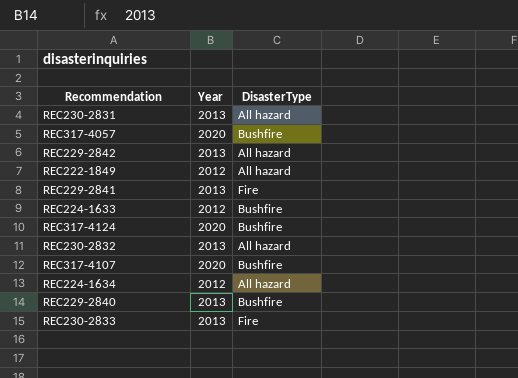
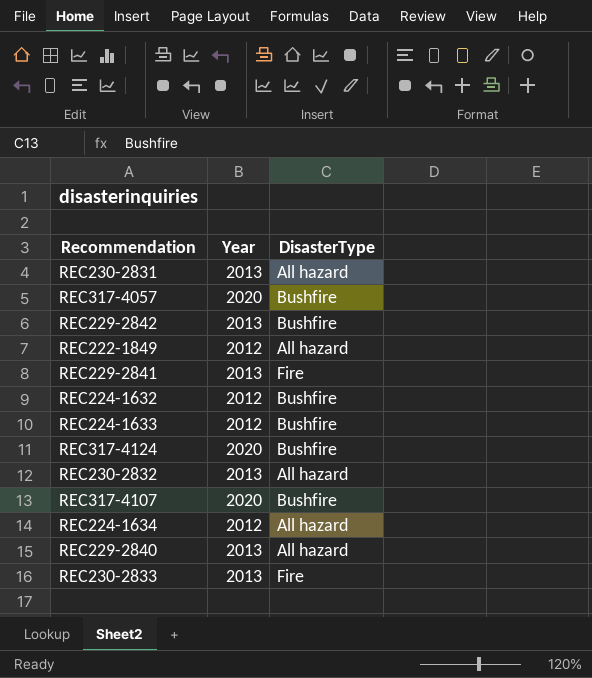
REC229-2842 | DisasterType: All hazard -> Bushfire
row REC224-1632: none -> 2012 | Bushfire
REC229-2840 | DisasterType: Bushfire -> All hazard

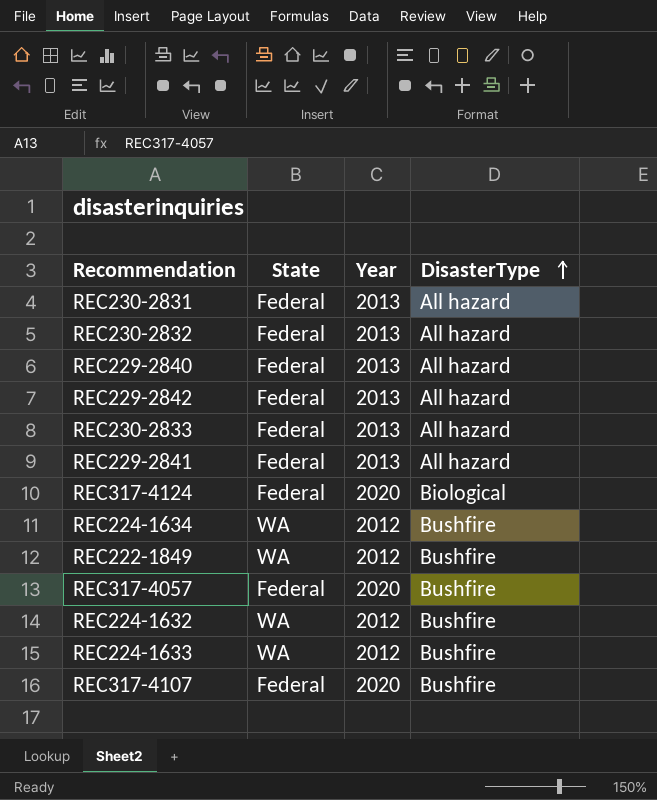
row order: none -> DisasterType ascending
column State | position: none -> 2
REC229-2842 | DisasterType: Bushfire -> All hazard
REC230-2833 | DisasterType: Fire -> All hazard
REC229-2841 | DisasterType: Fire -> All hazard
REC317-4124 | DisasterType: Bushfire -> Biological
REC224-1634 | DisasterType: All hazard -> Bushfire
REC222-1849 | DisasterType: All hazard -> Bushfire

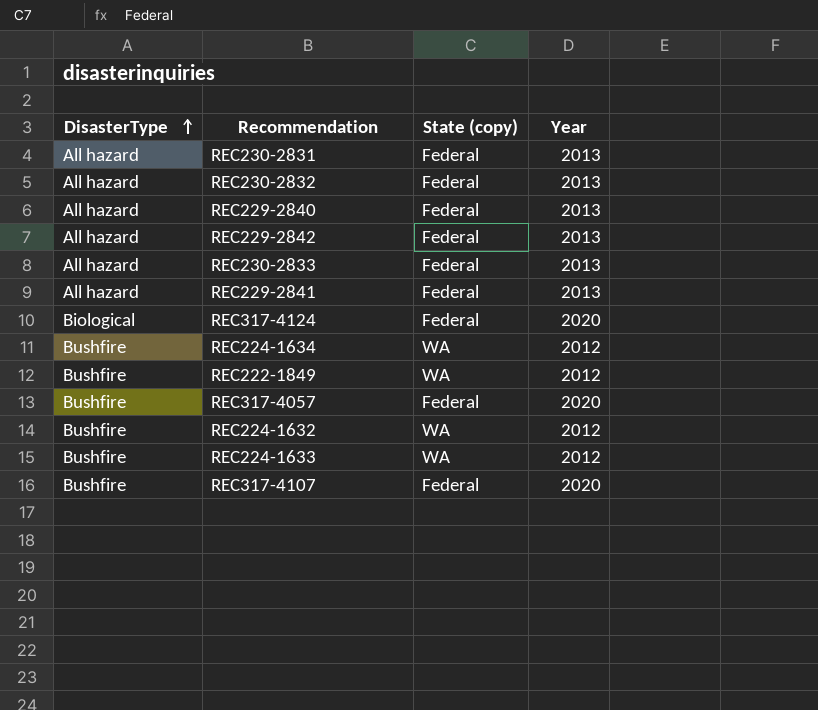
column DisasterType | position: 4 -> 1
column name: State -> State (copy)

